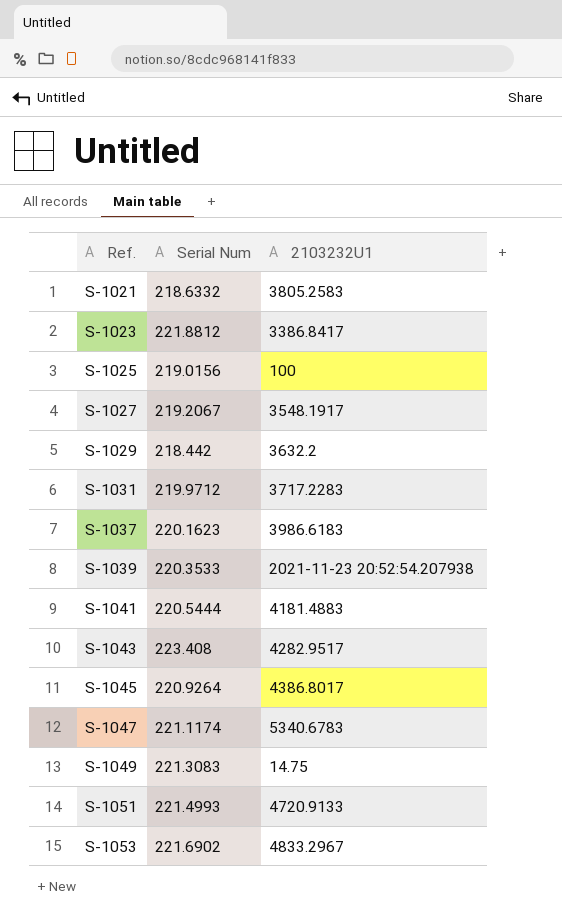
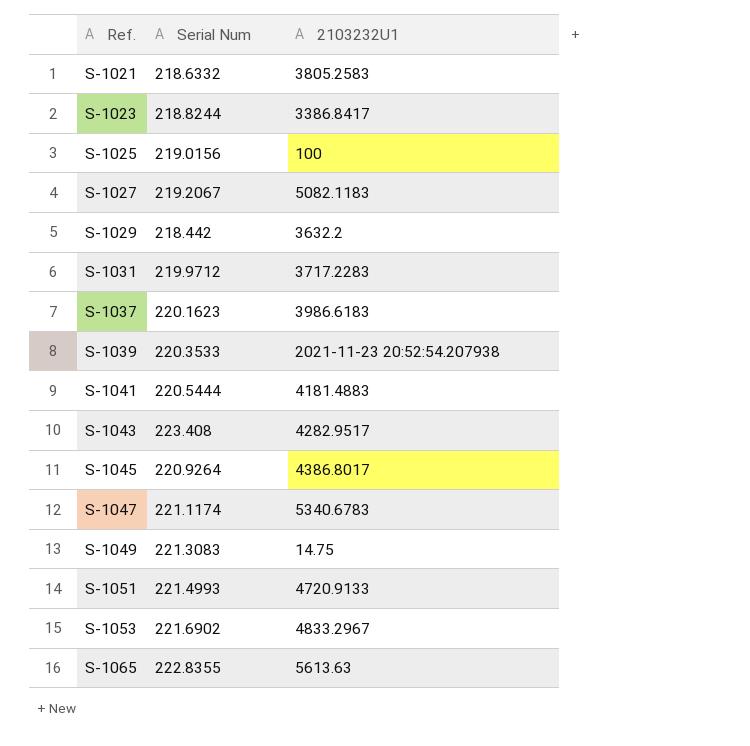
S-1023 | Serial Num: 221.8812 -> 218.8244
S-1027 | 2103232U1: 3548.1917 -> 5082.1183
row S-1065: none -> 222.8355 | 5613.63

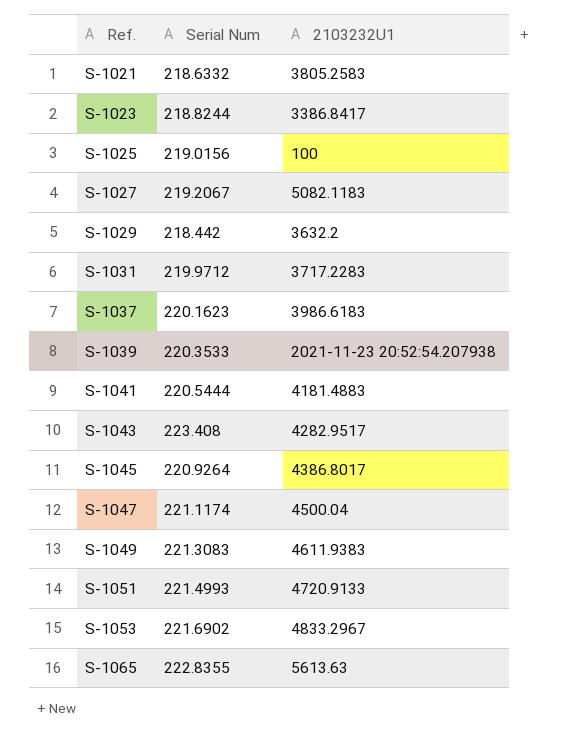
S-1047 | 2103232U1: 5340.6783 -> 4500.04
S-1049 | 2103232U1: 14.75 -> 4611.9383

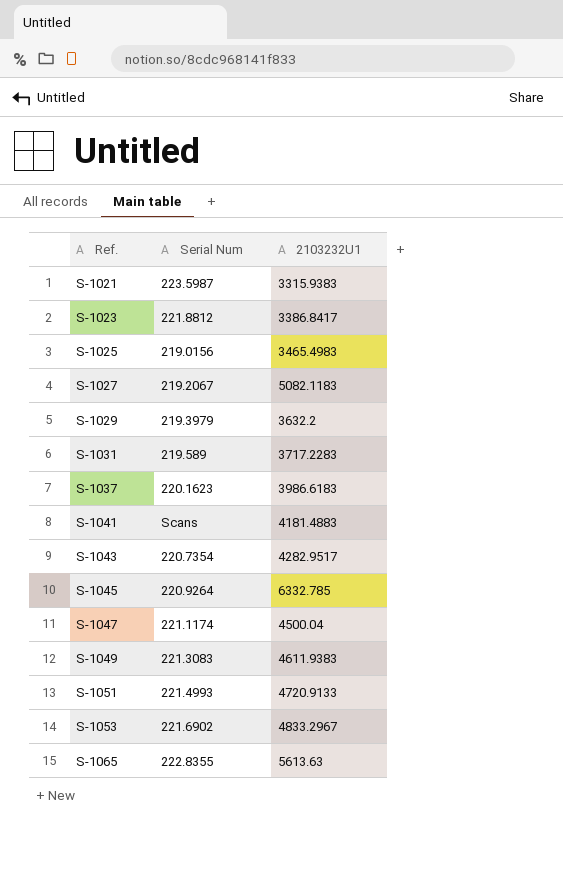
row S-1039: 220.3533 | 2021-11-23 20:52:54.207938 -> none
S-1021 | Serial Num: 218.6332 -> 223.5987
S-1021 | 2103232U1: 3805.2583 -> 3315.9383
S-1023 | Serial Num: 218.8244 -> 221.8812
S-1025 | 2103232U1: 100 -> 3465.4983
S-1029 | Serial Num: 218.442 -> 219.3979
S-1031 | Serial Num: 219.9712 -> 219.589
S-1041 | Serial Num: 220.5444 -> Scans
S-1043 | Serial Num: 223.408 -> 220.7354
S-1045 | 2103232U1: 4386.8017 -> 6332.785

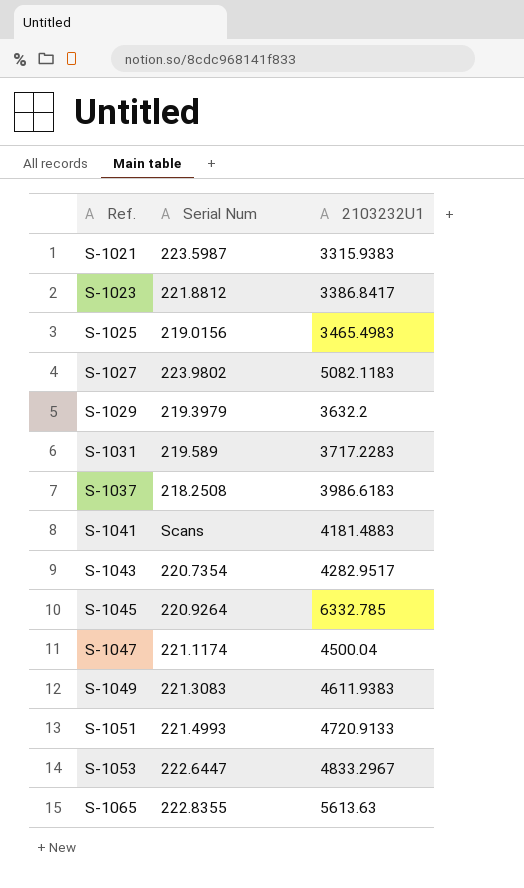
S-1027 | Serial Num: 219.2067 -> 223.9802
S-1037 | Serial Num: 220.1623 -> 218.2508
S-1053 | Serial Num: 221.6902 -> 222.6447

